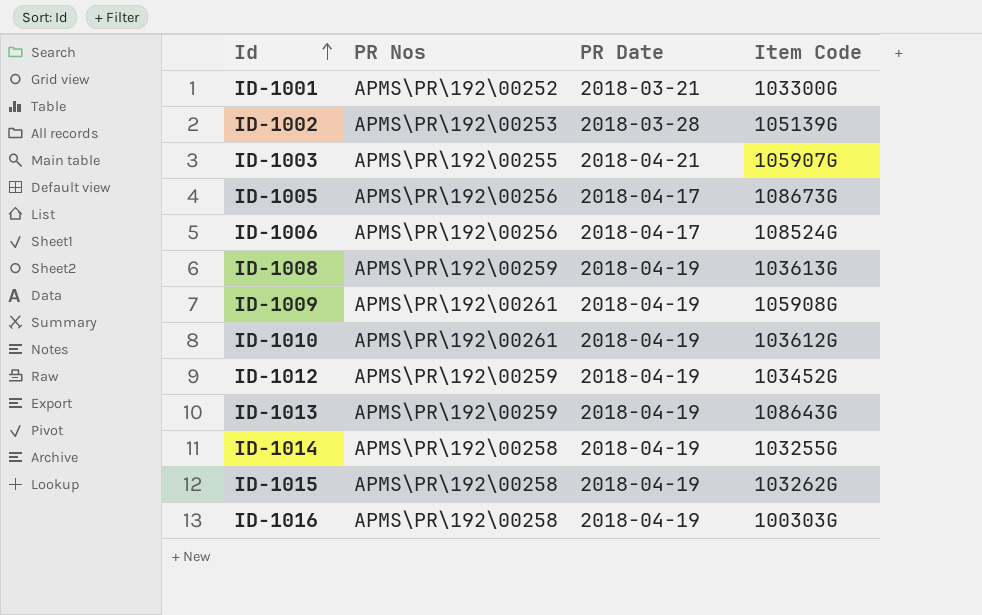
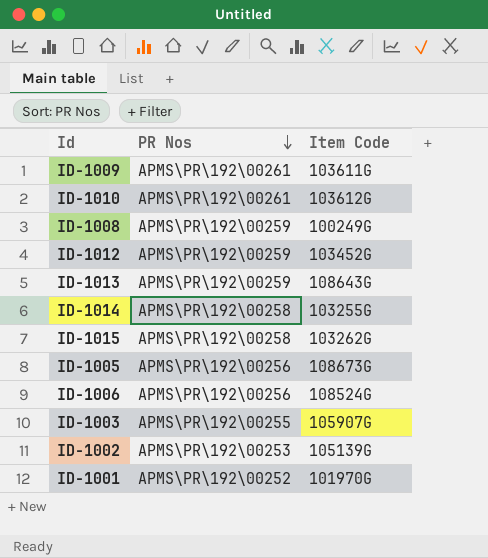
row order: Id ascending -> PR Nos descending
column PR Date | position: 3 -> none
row ID-1016: APMS\PR\192\00258 | 2018-04-19 | 100303G -> none
ID-1009 | Item Code: 105908G -> 103611G
ID-1008 | Item Code: 103613G -> 100249G
ID-1001 | Item Code: 103300G -> 101970G

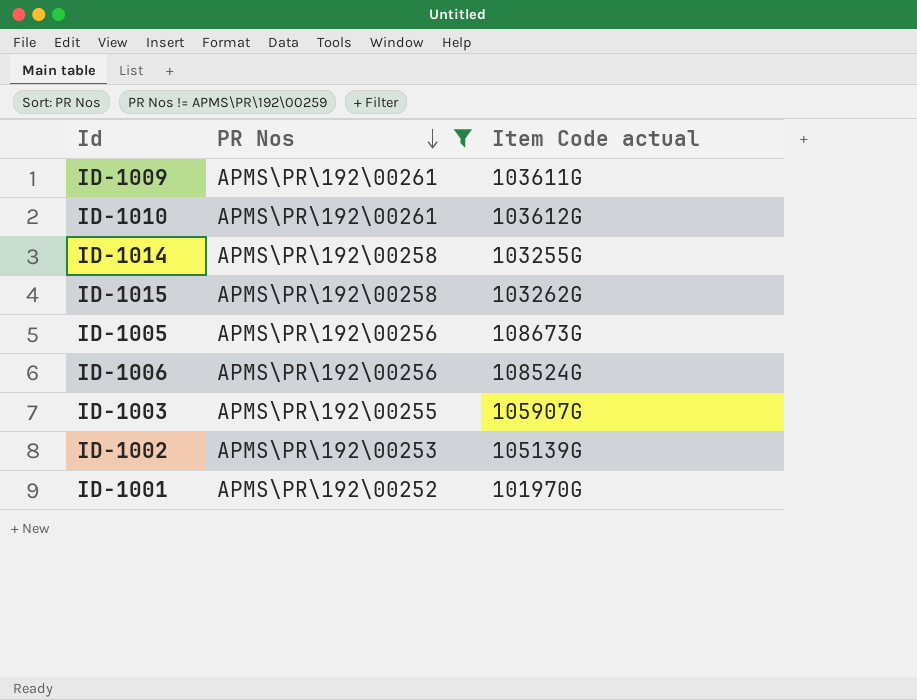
filter: none -> PR Nos != APMS\PR\192\00259
column name: Item Code -> Item Code actual

